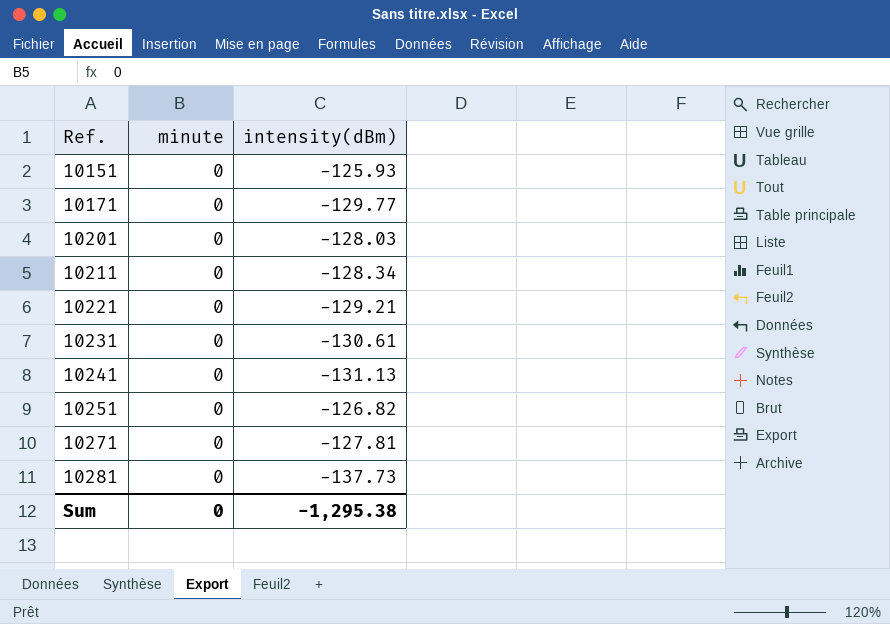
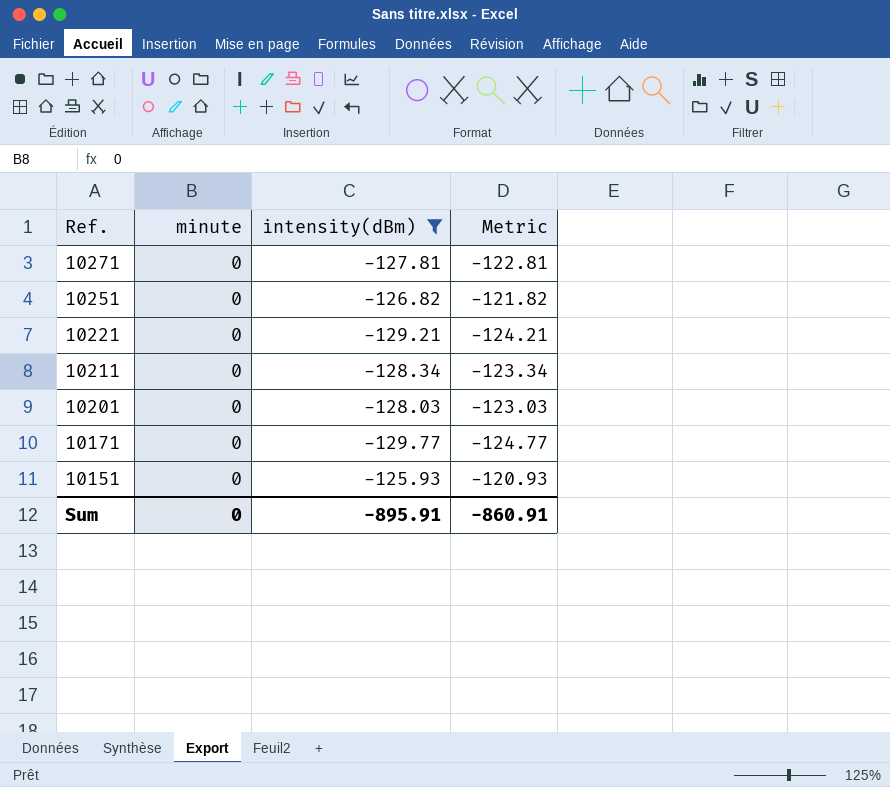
filter: none -> intensity(dBm) >= -129.77
row order: Ref. ascending -> Ref. descending
column Metric | formula: none -> [intensity(dBm)] + 5
Sum | intensity(dBm): -1,295.38 -> -895.91

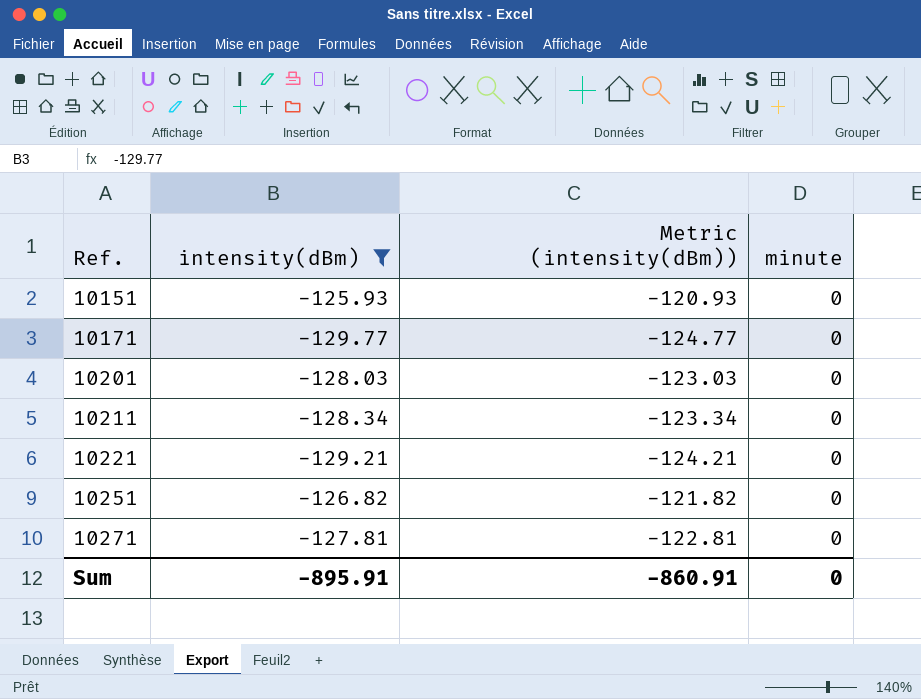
row order: Ref. descending -> Ref. ascending
column name: Metric -> Metric (intensity(dBm))
column minute | position: 2 -> 4

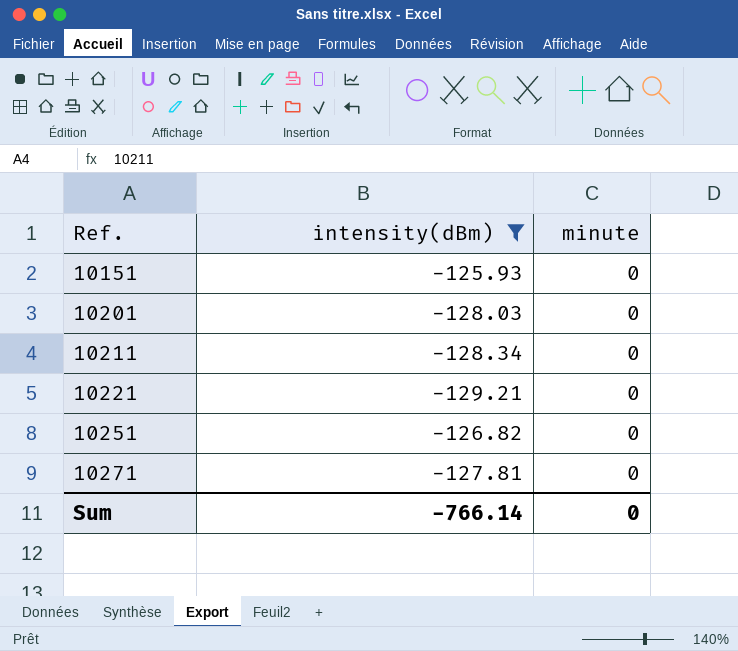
column Metric (intensity(dBm)) | formula: [intensity(dBm)] + 5 -> none
row 10171: -129.77 | -124.77 | 0 -> none
Sum | intensity(dBm): -895.91 -> -766.14

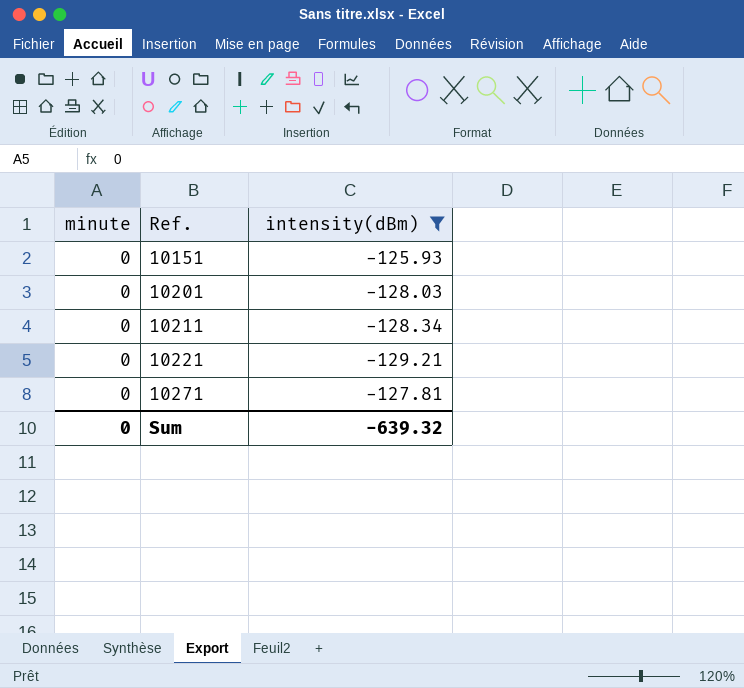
column minute | position: 3 -> 1
row 10251: -126.82 | 0 -> none
Sum | intensity(dBm): -766.14 -> -639.32

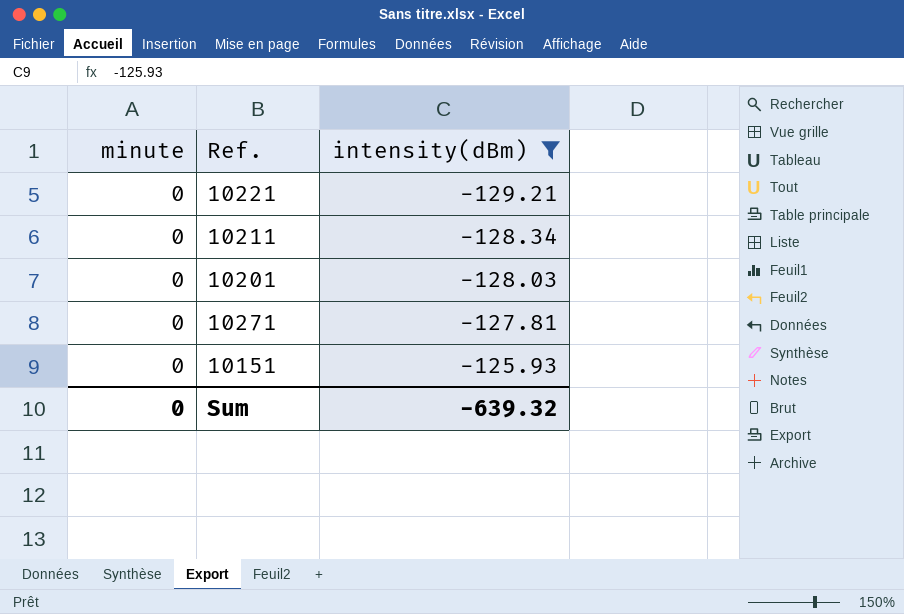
row order: Ref. ascending -> intensity(dBm) ascending

